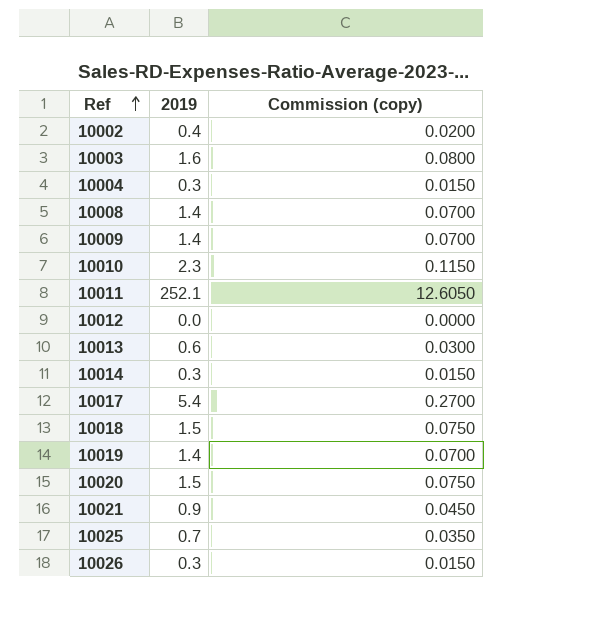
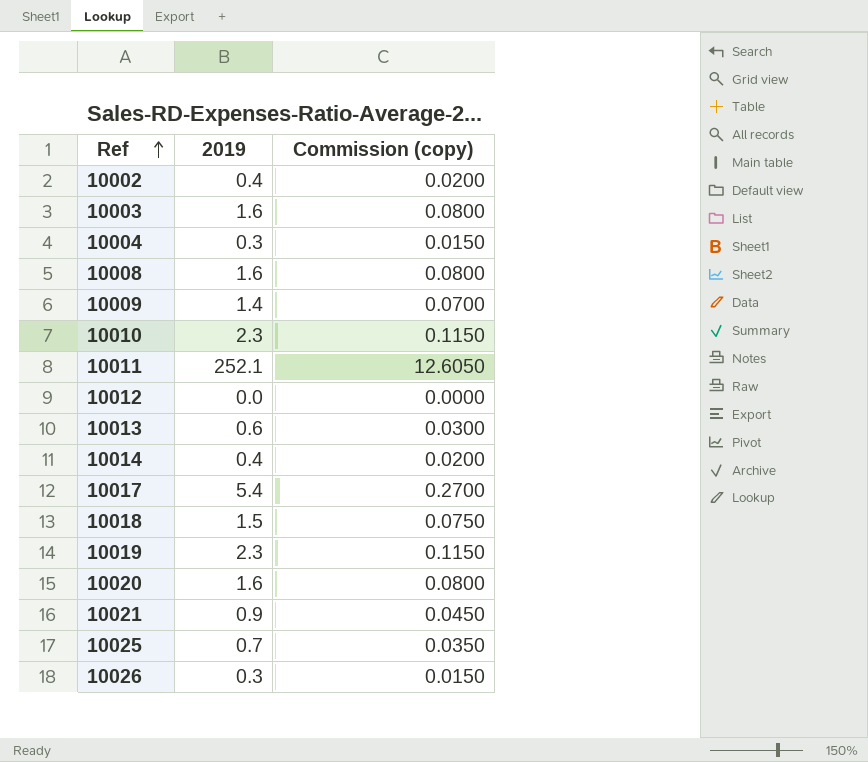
10008 | 2019: 1.4 -> 1.6
10008 | Commission (copy): 0.0700 -> 0.0800
10014 | 2019: 0.3 -> 0.4
10014 | Commission (copy): 0.0150 -> 0.0200
10019 | 2019: 1.4 -> 2.3
10019 | Commission (copy): 0.0700 -> 0.1150
10020 | 2019: 1.5 -> 1.6
10020 | Commission (copy): 0.0750 -> 0.0800

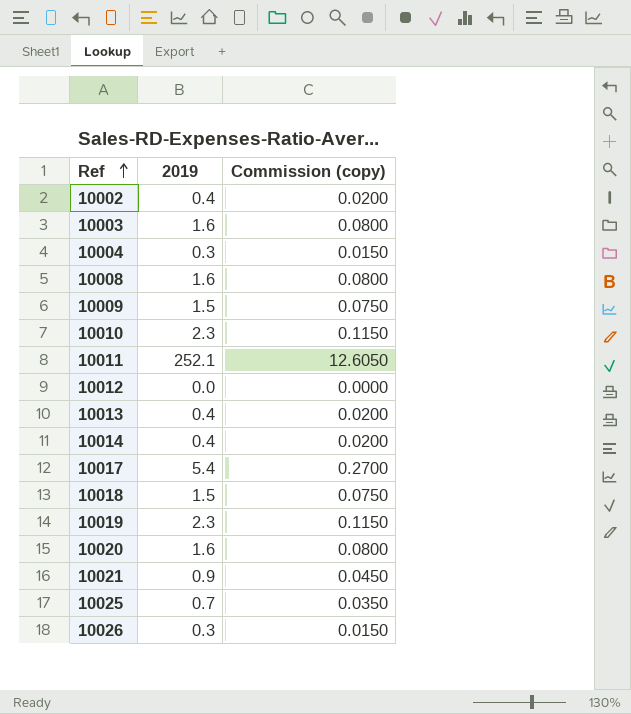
10009 | 2019: 1.4 -> 1.5
10009 | Commission (copy): 0.0700 -> 0.0750
10013 | 2019: 0.6 -> 0.4
10013 | Commission (copy): 0.0300 -> 0.0200

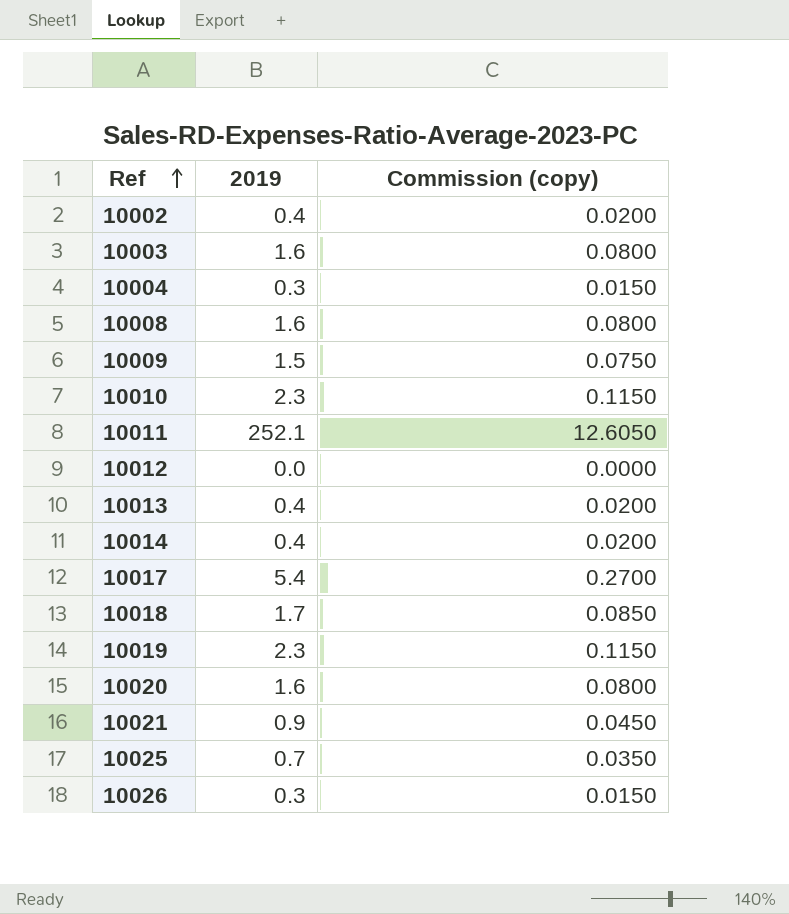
10018 | 2019: 1.5 -> 1.7
10018 | Commission (copy): 0.0750 -> 0.0850

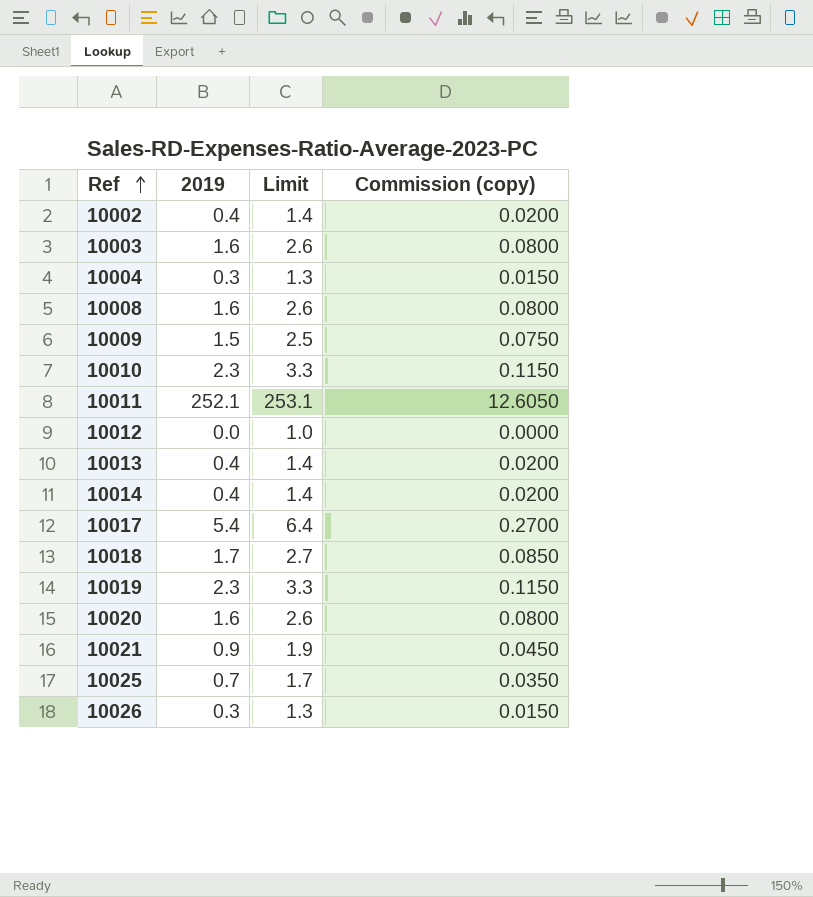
column Limit | formula: none -> [2019] + 1

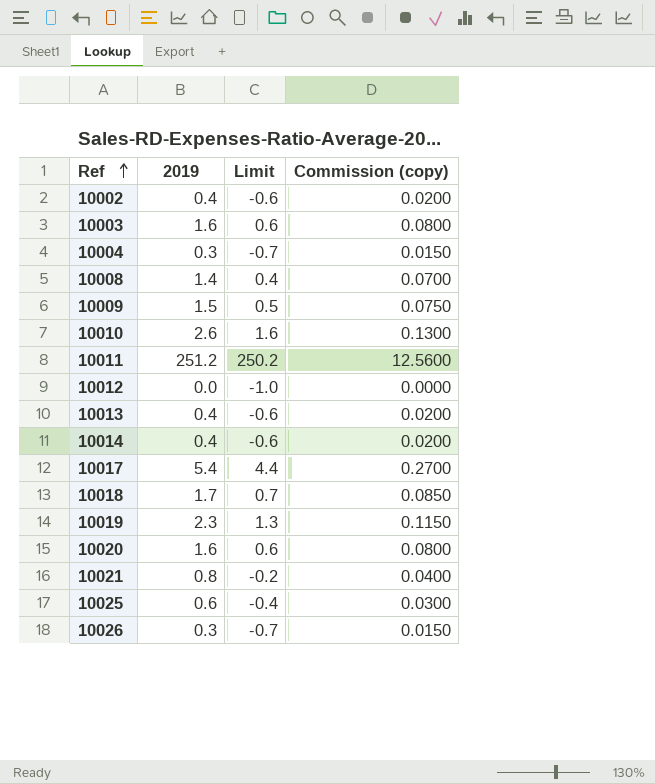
column Limit | formula: [2019] + 1 -> [2019] - 1
10008 | 2019: 1.6 -> 1.4
10008 | Commission (copy): 0.0800 -> 0.0700
10010 | 2019: 2.3 -> 2.6
10010 | Commission (copy): 0.1150 -> 0.1300
10011 | 2019: 252.1 -> 251.2
10011 | Commission (copy): 12.6050 -> 12.5600
10021 | 2019: 0.9 -> 0.8
10021 | Commission (copy): 0.0450 -> 0.0400
10025 | 2019: 0.7 -> 0.6
10025 | Commission (copy): 0.0350 -> 0.0300

